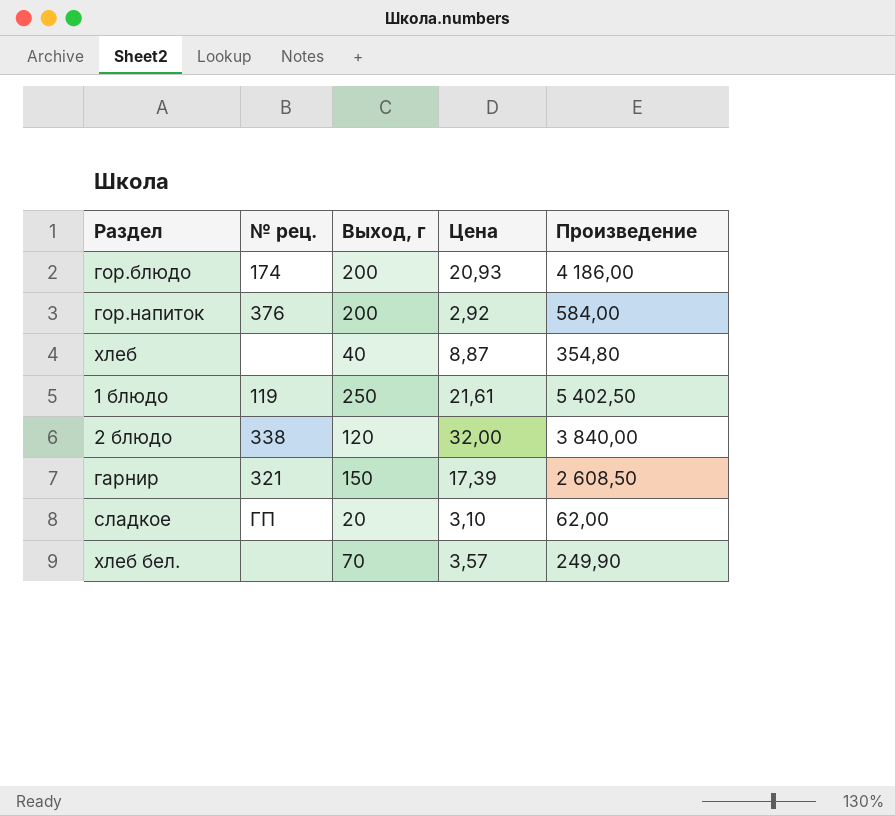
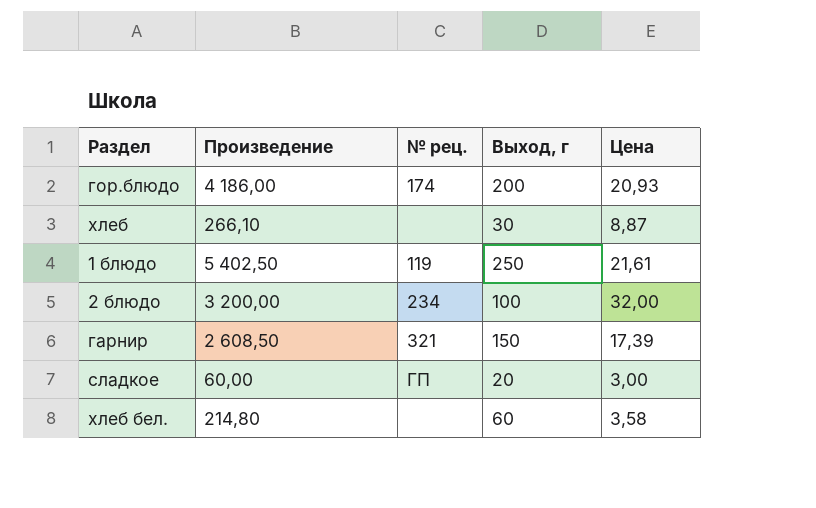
column Произведение | position: 5 -> 2
row гор.напиток: 376 | 200 | 2,92 | 584,00 -> none
хлеб | Произведение: 354,80 -> 266,10
хлеб | Выход, г: 40 -> 30
2 блюдо | Произведение: 3 840,00 -> 3 200,00
2 блюдо | № рец.: 338 -> 234
2 блюдо | Выход, г: 120 -> 100
сладкое | Произведение: 62,00 -> 60,00
сладкое | Цена: 3,10 -> 3,00
хлеб бел. | Произведение: 249,90 -> 214,80
хлеб бел. | Выход, г: 70 -> 60
хлеб бел. | Цена: 3,57 -> 3,58

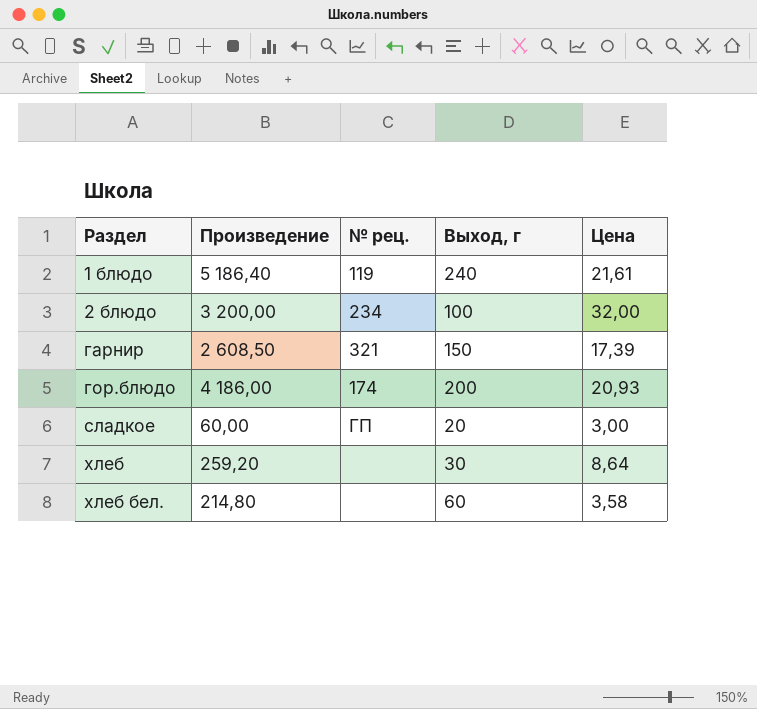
row order: none -> Раздел ascending
1 блюдо | Произведение: 5 402,50 -> 5 186,40
1 блюдо | Выход, г: 250 -> 240
хлеб | Произведение: 266,10 -> 259,20
хлеб | Цена: 8,87 -> 8,64

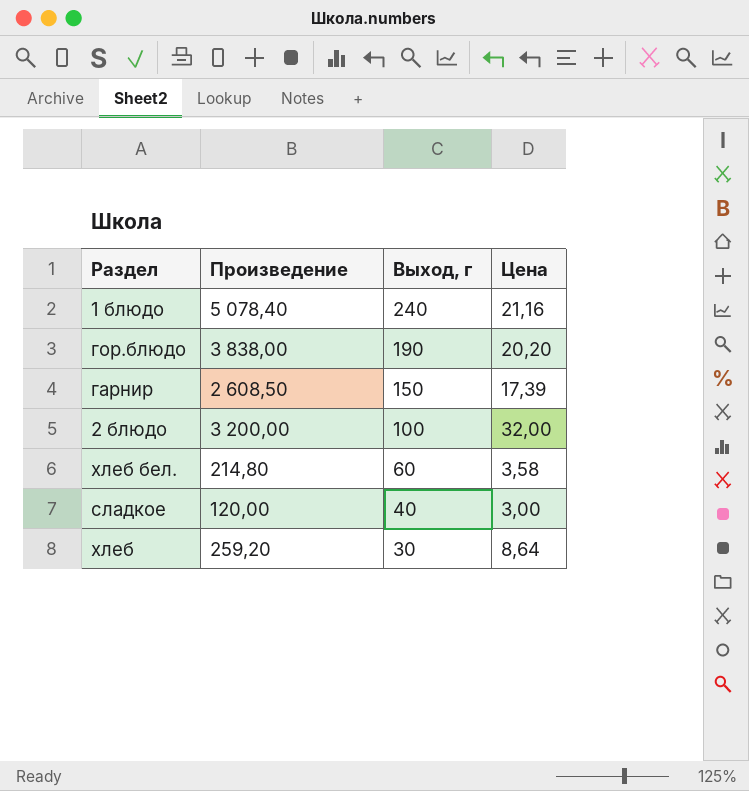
row order: Раздел ascending -> Выход, г descending
column № рец. | position: 3 -> none
1 блюдо | Произведение: 5 186,40 -> 5 078,40
1 блюдо | Цена: 21,61 -> 21,16
гор.блюдо | Произведение: 4 186,00 -> 3 838,00
гор.блюдо | Выход, г: 200 -> 190
гор.блюдо | Цена: 20,93 -> 20,20
сладкое | Произведение: 60,00 -> 120,00
сладкое | Выход, г: 20 -> 40

